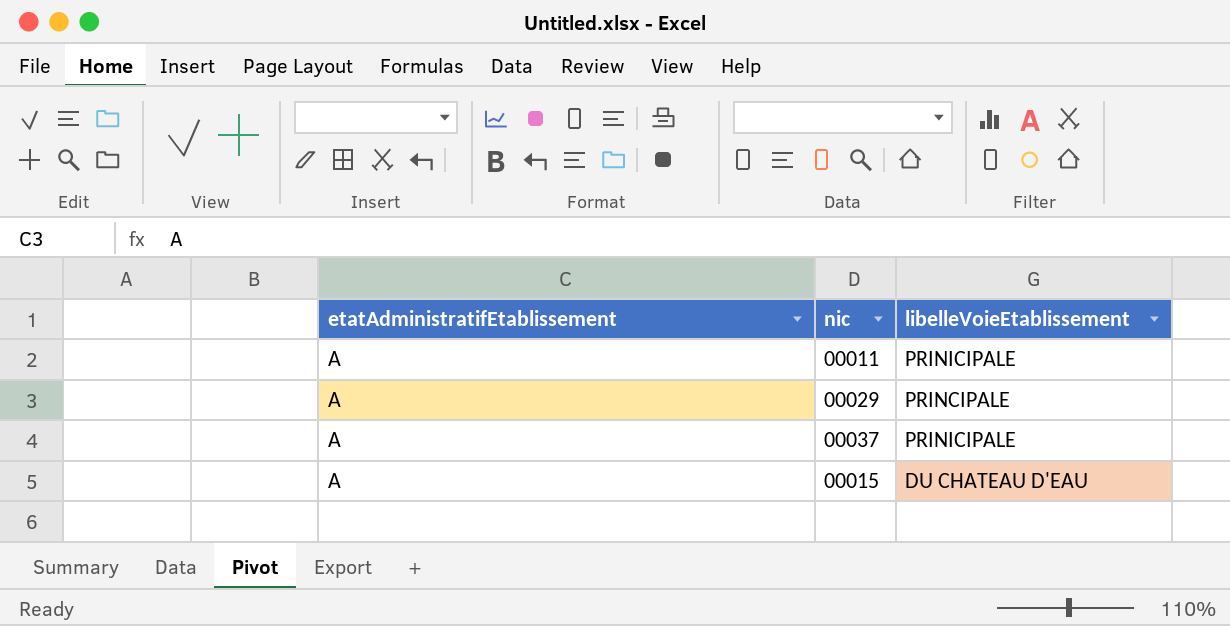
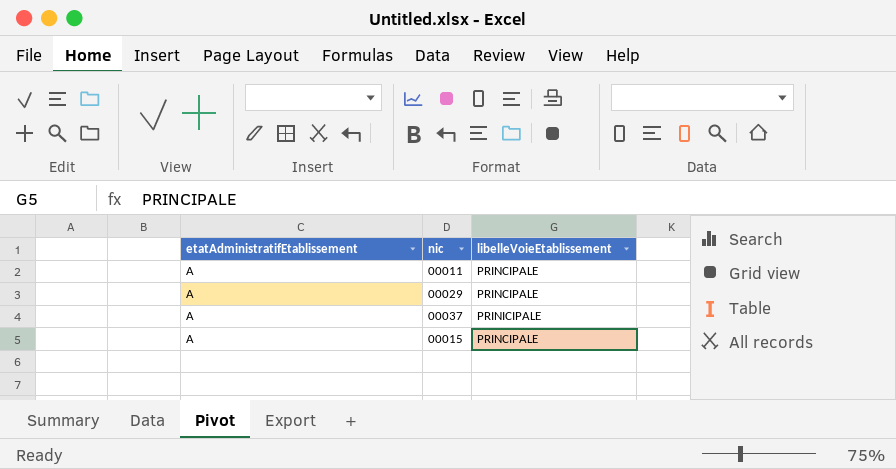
00011 | libelleVoieEtablissement: PRINICIPALE -> PRINCIPALE
00015 | libelleVoieEtablissement: DU CHATEAU D'EAU -> PRINCIPALE

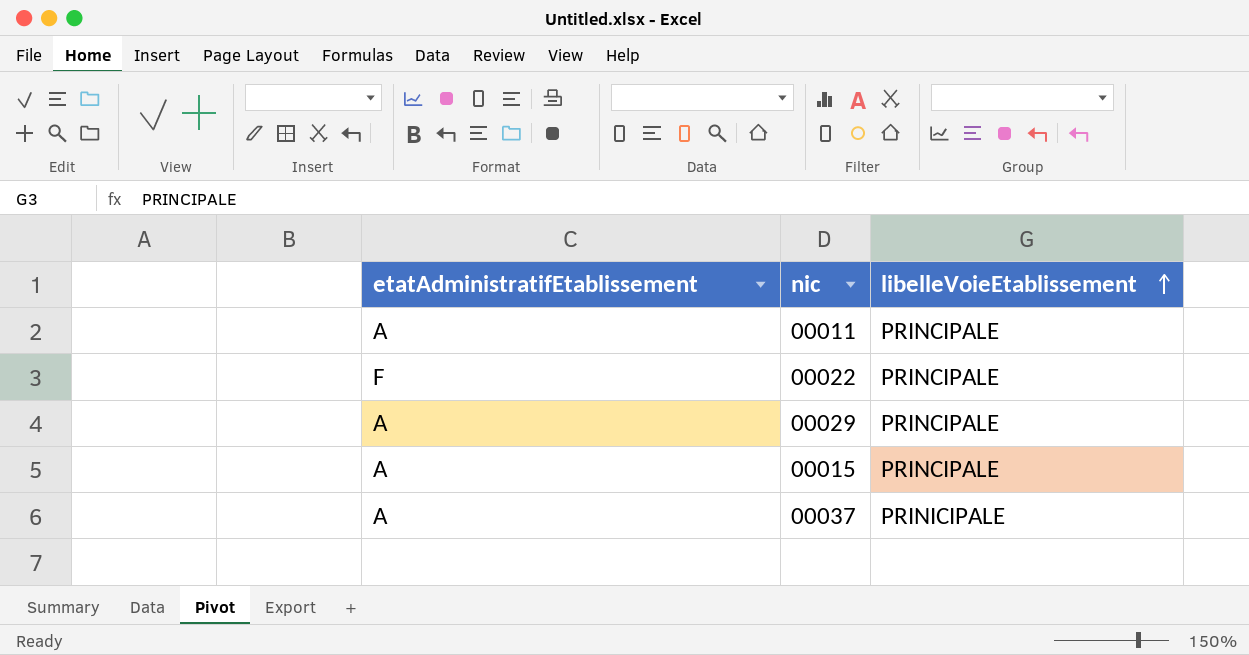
row order: none -> libelleVoieEtablissement ascending
row 00022: none -> F | PRINCIPALE

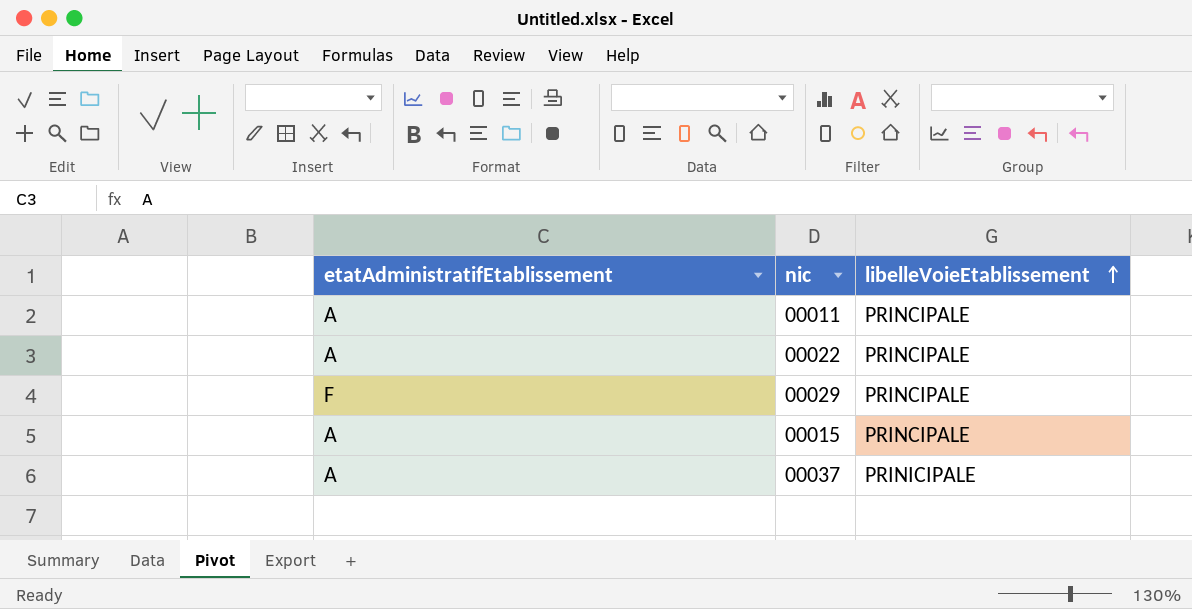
00022 | etatAdministratifEtablissement: F -> A
00029 | etatAdministratifEtablissement: A -> F

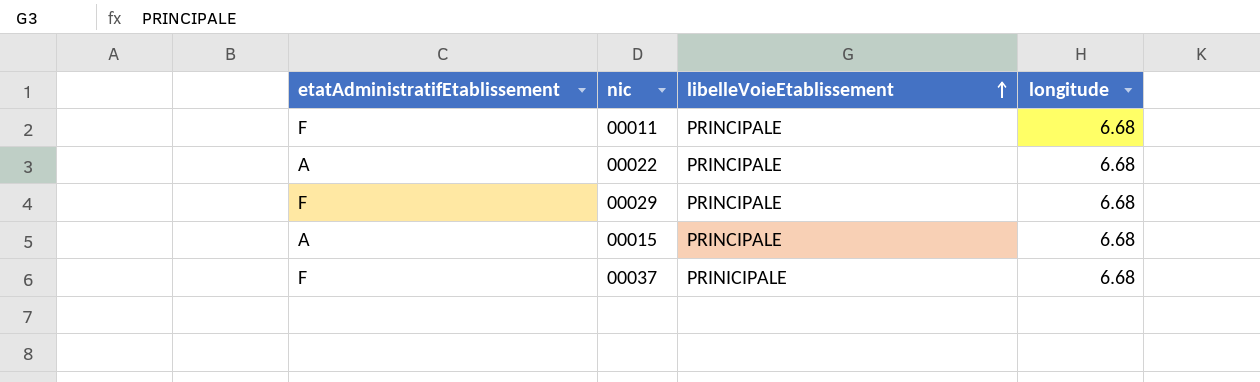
column longitude | position: none -> 4
00011 | etatAdministratifEtablissement: A -> F
00037 | etatAdministratifEtablissement: A -> F

